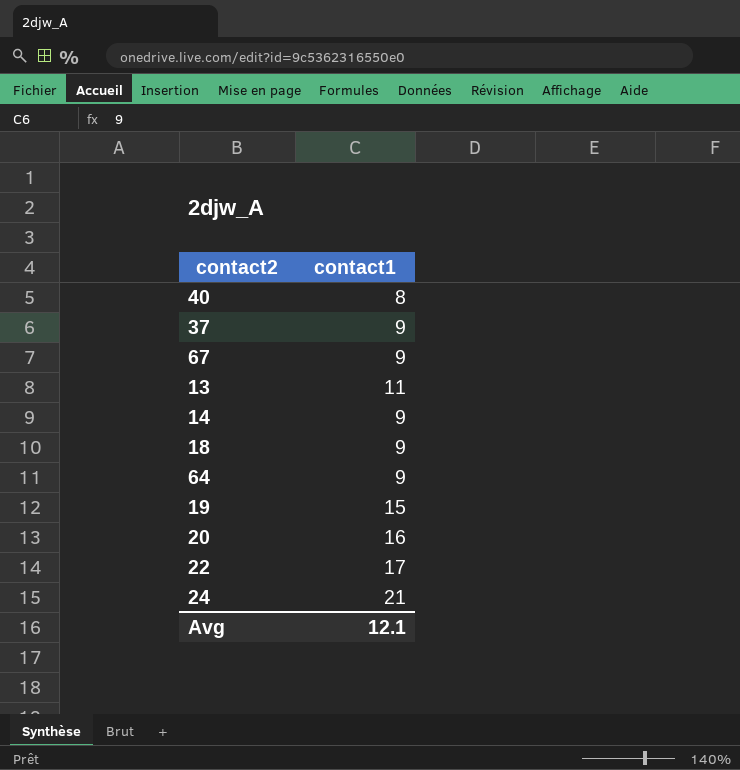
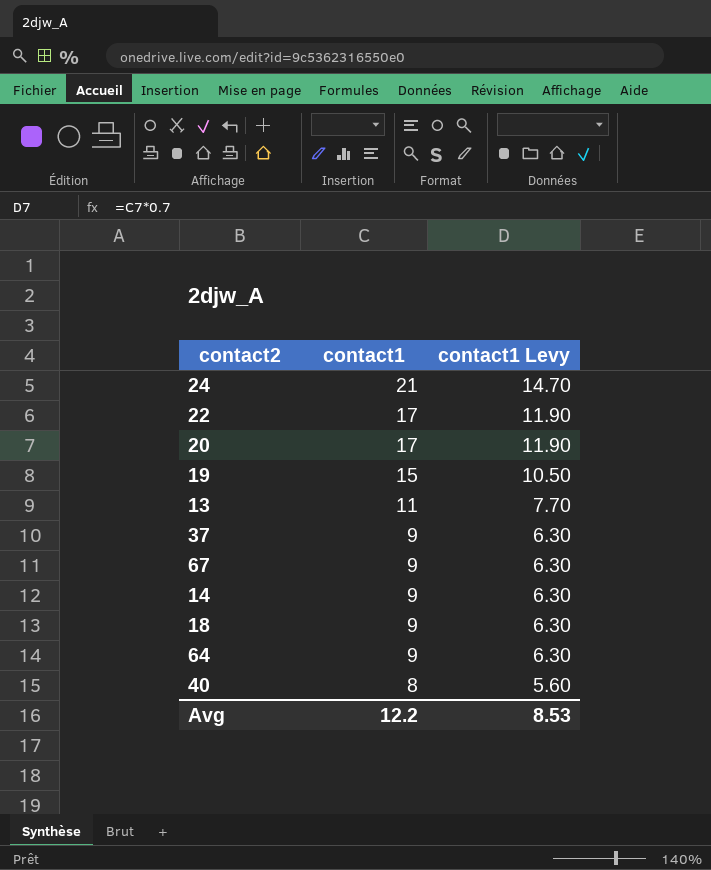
row order: none -> contact1 descending
column contact1 Levy | formula: none -> [contact1] * 0.7
20 | contact1: 16 -> 17
Avg | contact1: 12.1 -> 12.2

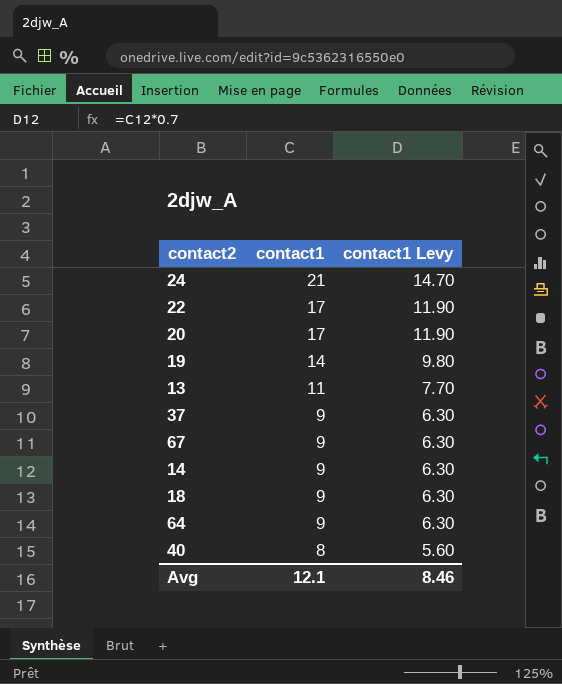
19 | contact1: 15 -> 14
19 | contact1 Levy: 10.50 -> 9.80
Avg | contact1: 12.2 -> 12.1
Avg | contact1 Levy: 8.53 -> 8.46

